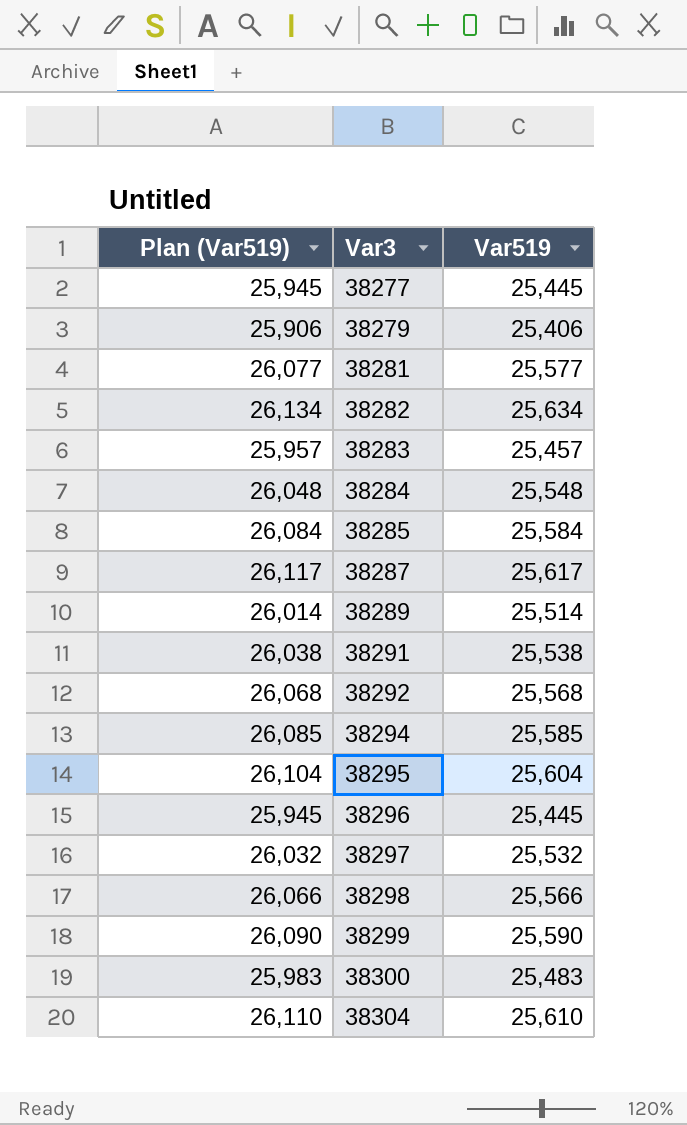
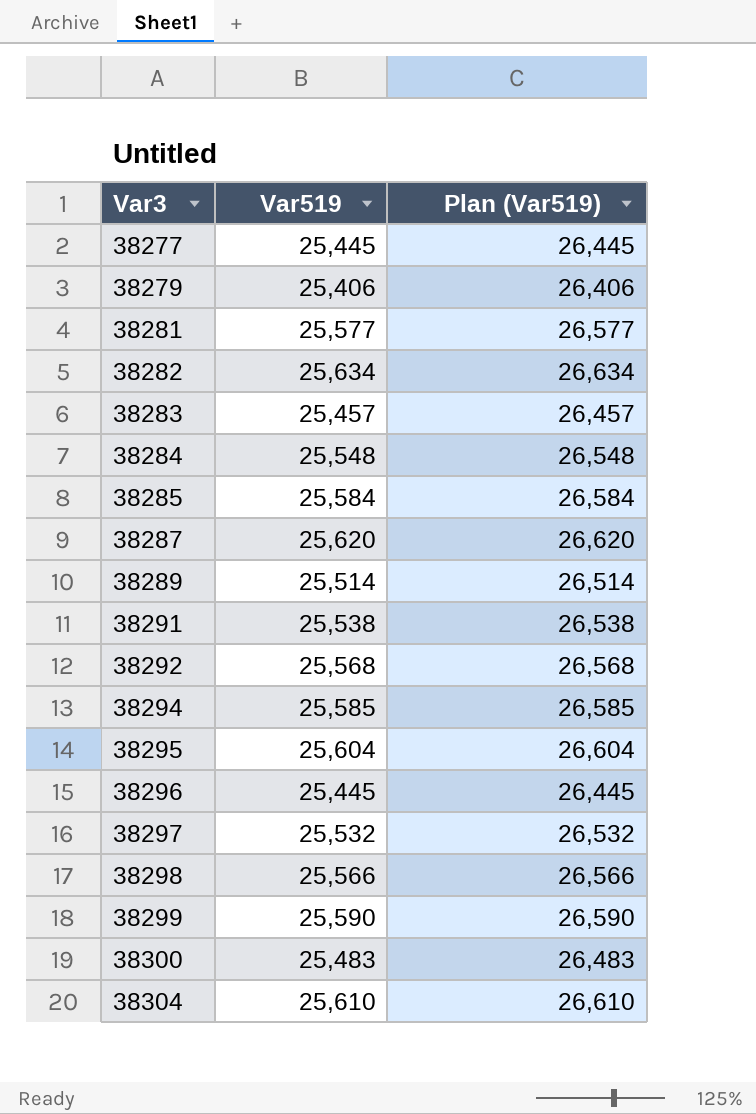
column Plan (Var519) | formula: [Var519] + 500 -> [Var519] + 1000
column Plan (Var519) | position: 1 -> 3
38287 | Var519: 25,617 -> 25,620

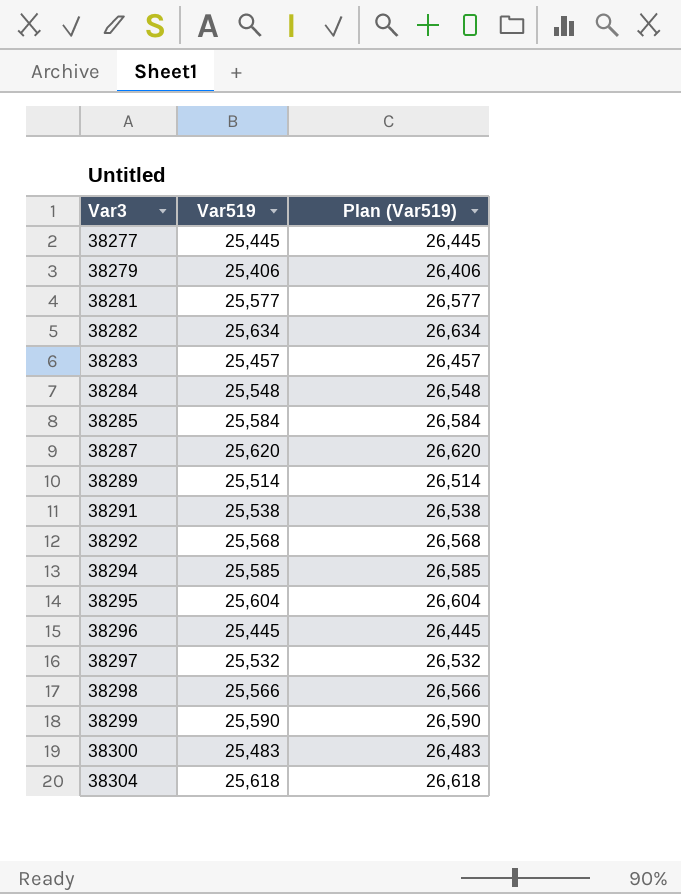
38304 | Var519: 25,610 -> 25,618
38304 | Plan (Var519): 26,610 -> 26,618

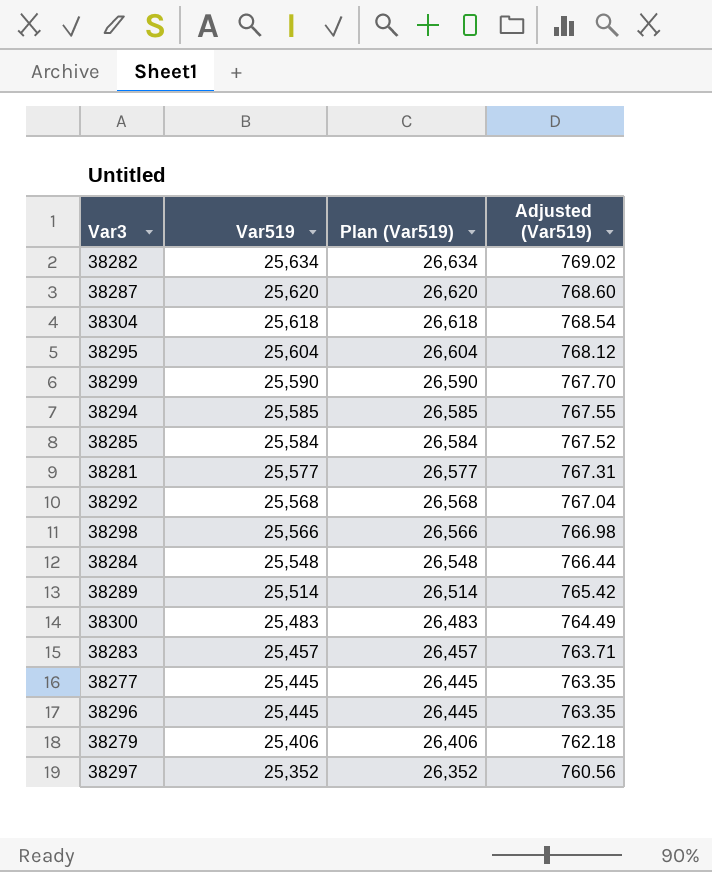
row order: Var3 ascending -> Var519 descending
column Adjusted (Var519) | formula: none -> [Var519] * 0.03
row 38291: 25,538 | 26,538 -> none
38297 | Var519: 25,532 -> 25,352
38297 | Plan (Var519): 26,532 -> 26,352

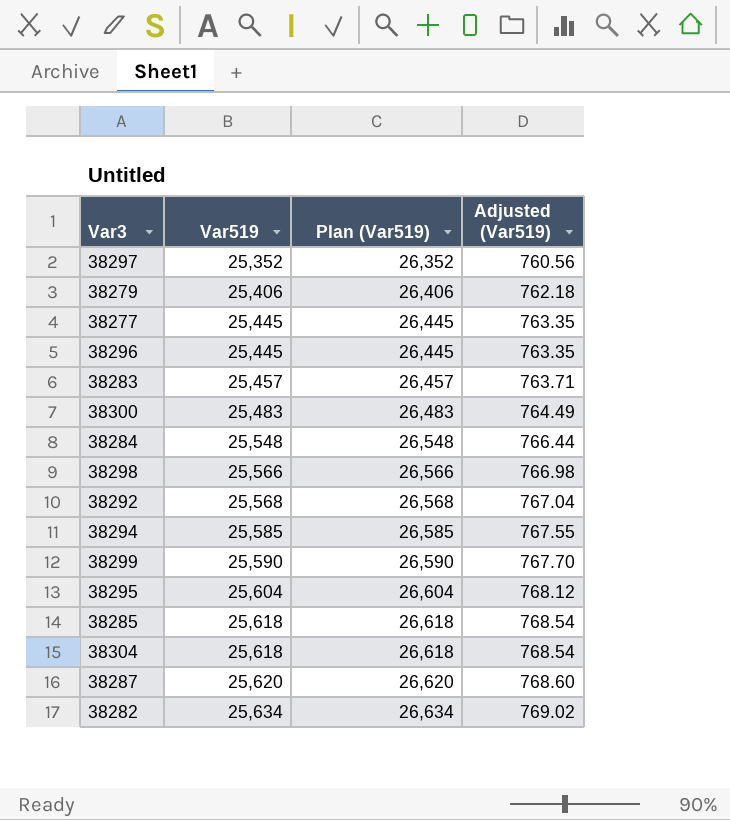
row order: Var519 descending -> Var519 ascending
row 38281: 25,577 | 26,577 | 767.31 -> none
row 38289: 25,514 | 26,514 | 765.42 -> none
38285 | Var519: 25,584 -> 25,618
38285 | Plan (Var519): 26,584 -> 26,618
38285 | Adjusted (Var519): 767.52 -> 768.54

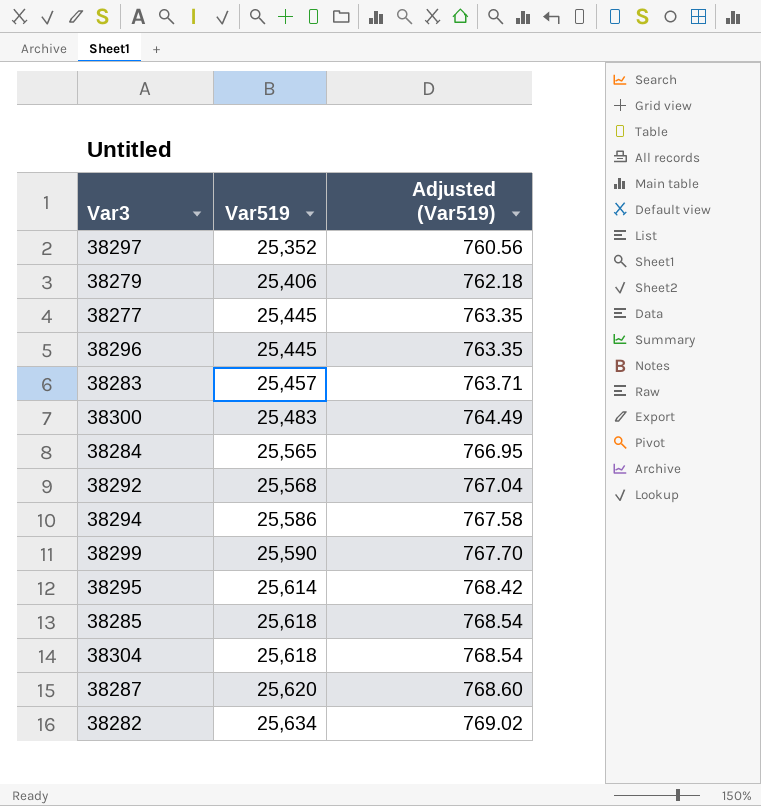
column Plan (Var519) | formula: [Var519] + 1000 -> none
row 38298: 25,566 | 26,566 | 766.98 -> none
38284 | Var519: 25,548 -> 25,565
38284 | Adjusted (Var519): 766.44 -> 766.95
38294 | Var519: 25,585 -> 25,586
38294 | Adjusted (Var519): 767.55 -> 767.58
38295 | Var519: 25,604 -> 25,614
38295 | Adjusted (Var519): 768.12 -> 768.42

